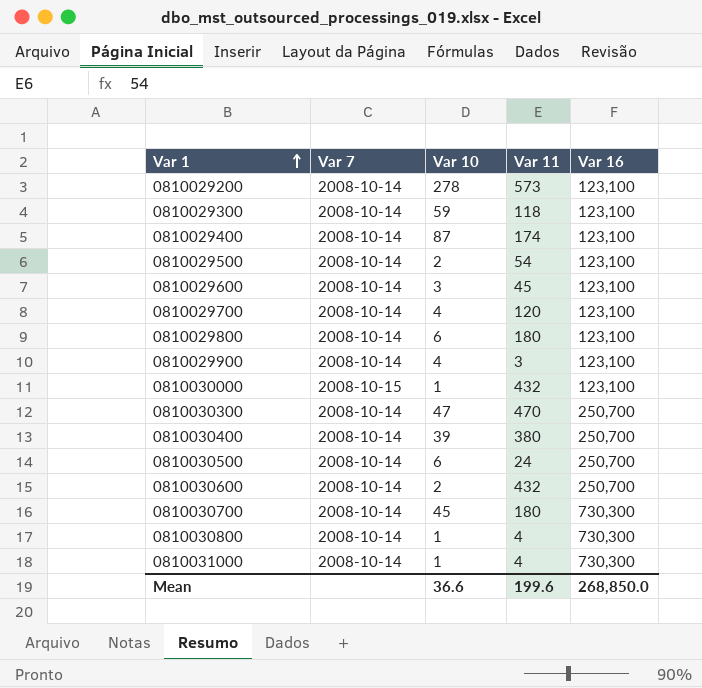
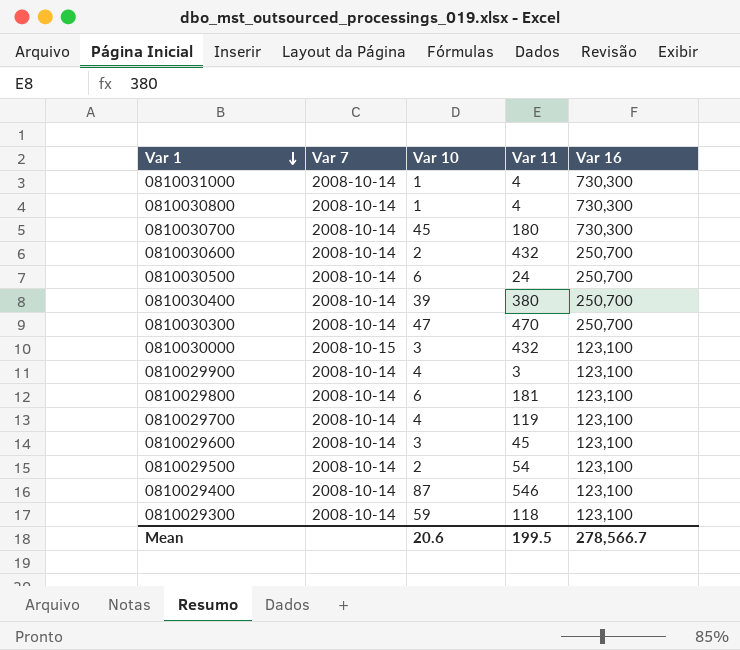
row order: Var 1 ascending -> Var 1 descending
row 0810029200: 2008-10-14 | 278 | 573 | 123,100 -> none
0810030000 | Var 10: 1 -> 3
0810029800 | Var 11: 180 -> 181
0810029700 | Var 11: 120 -> 119
0810029400 | Var 11: 174 -> 546
Mean | Var 10: 36.6 -> 20.6
Mean | Var 11: 199.6 -> 199.5
Mean | Var 16: 268,850.0 -> 278,566.7

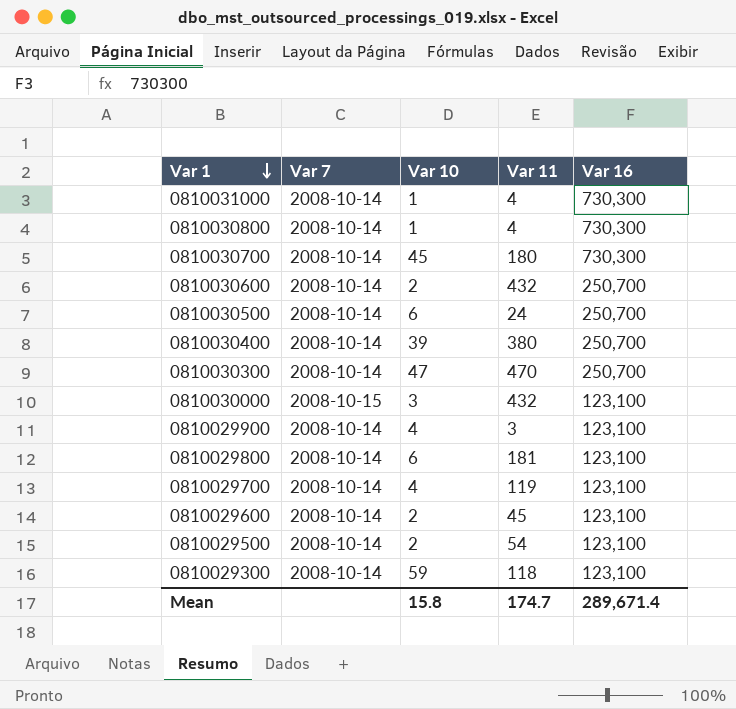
row 0810029400: 2008-10-14 | 87 | 546 | 123,100 -> none
0810029600 | Var 10: 3 -> 2
Mean | Var 10: 20.6 -> 15.8
Mean | Var 11: 199.5 -> 174.7
Mean | Var 16: 278,566.7 -> 289,671.4

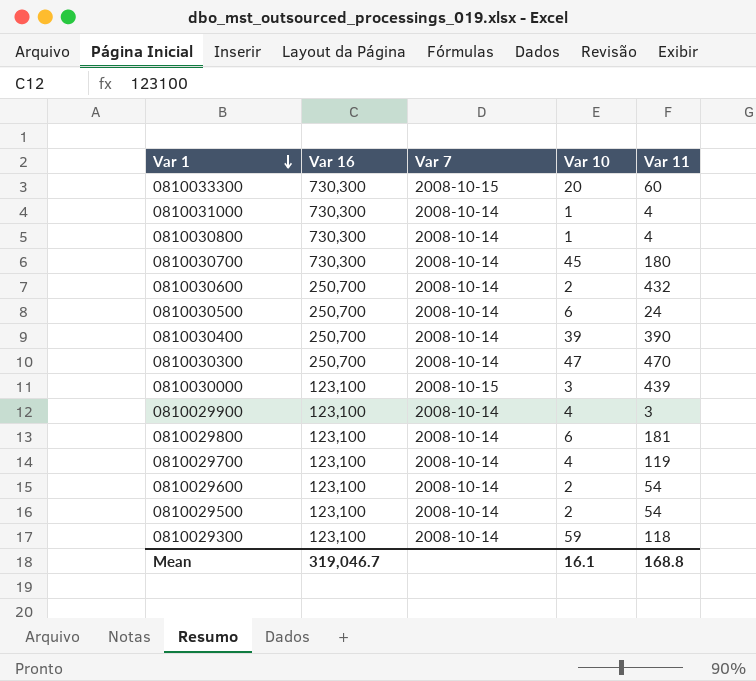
column Var 16 | position: 5 -> 2
row 0810033300: none -> 730,300 | 2008-10-15 | 20 | 60
0810030400 | Var 11: 380 -> 390
0810030000 | Var 11: 432 -> 439
0810029600 | Var 11: 45 -> 54
Mean | Var 16: 289,671.4 -> 319,046.7
Mean | Var 10: 15.8 -> 16.1
Mean | Var 11: 174.7 -> 168.8

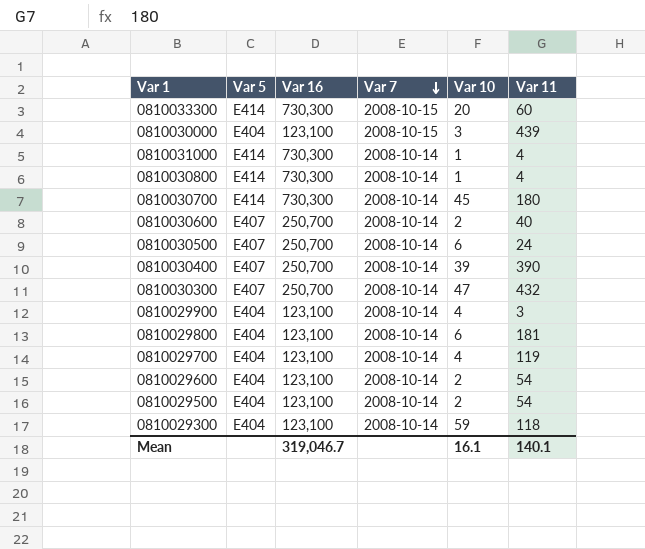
row order: Var 1 descending -> Var 7 descending
column Var 5 | position: none -> 2
0810030600 | Var 11: 432 -> 40
0810030300 | Var 11: 470 -> 432
Mean | Var 11: 168.8 -> 140.1

